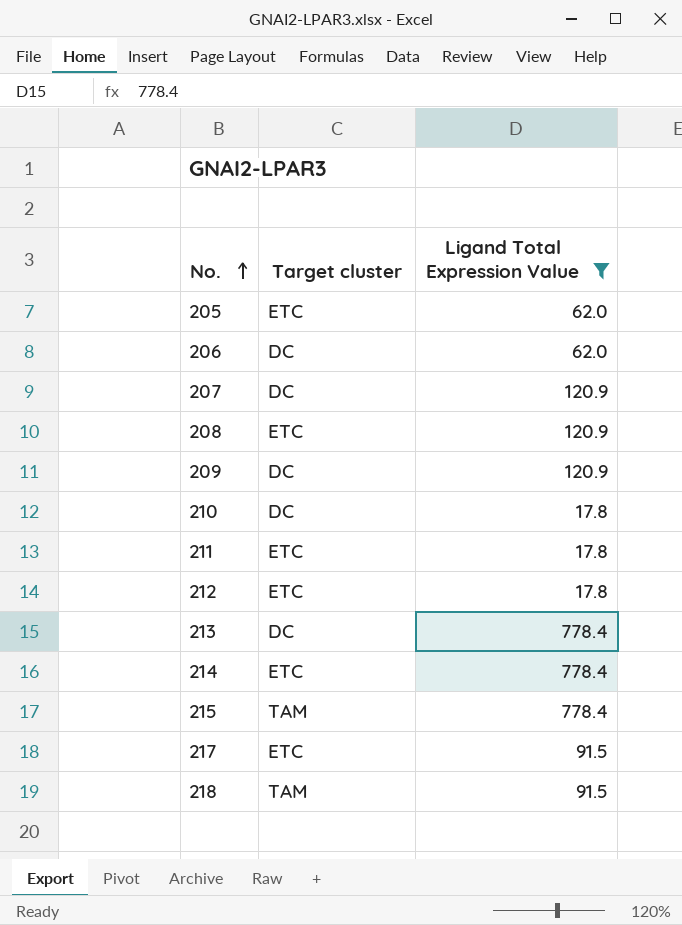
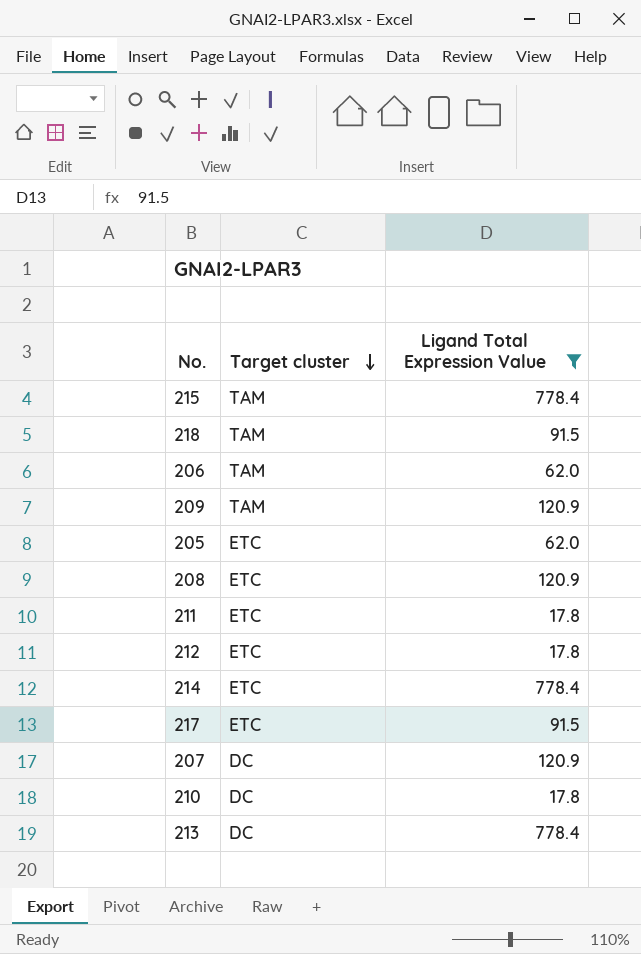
row order: No. ascending -> Target cluster descending
206 | Target cluster: DC -> TAM
209 | Target cluster: DC -> TAM

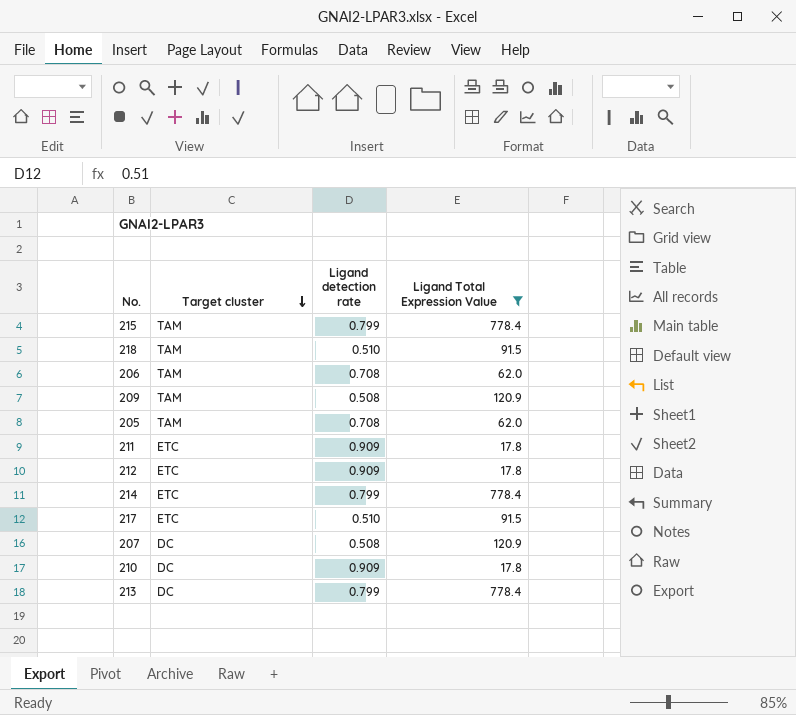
column Ligand detection rate | position: none -> 3
row 208: ETC | 120.9 -> none
205 | Target cluster: ETC -> TAM

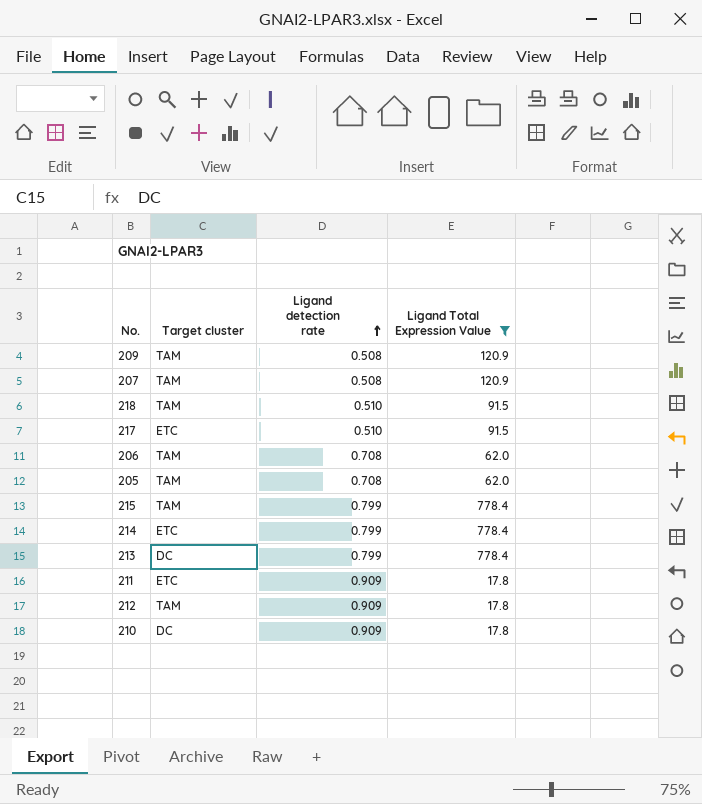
row order: Target cluster descending -> Ligand detection rate ascending
207 | Target cluster: DC -> TAM
212 | Target cluster: ETC -> TAM

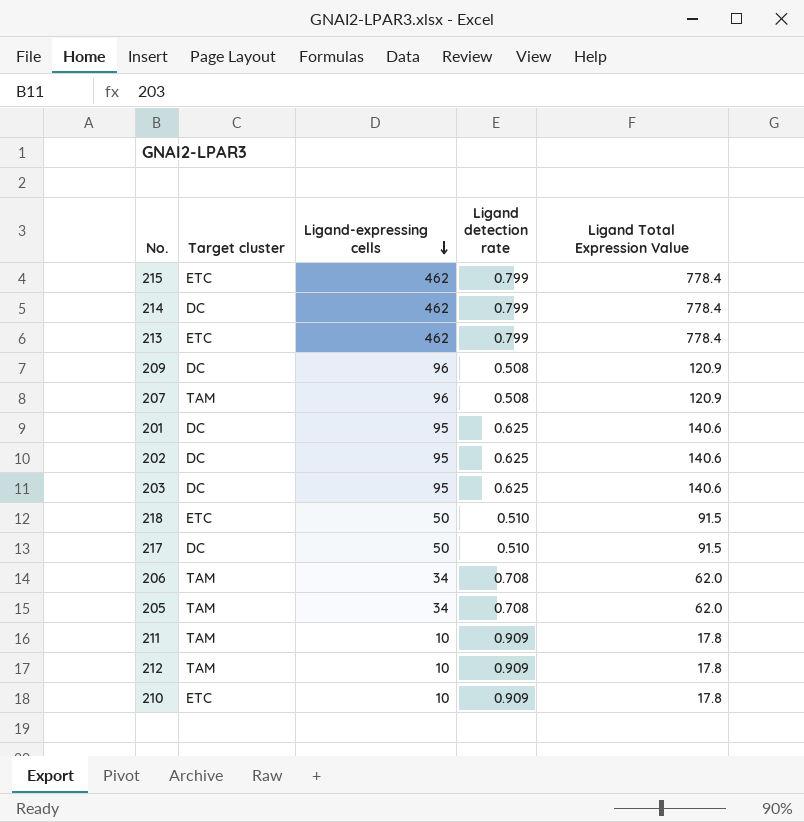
filter: Ligand Total Expression Value != 140.6 -> none
row order: Ligand detection rate ascending -> Ligand-expressing cells descending
column Ligand-expressing cells | position: none -> 3
215 | Target cluster: TAM -> ETC
214 | Target cluster: ETC -> DC
213 | Target cluster: DC -> ETC
209 | Target cluster: TAM -> DC
218 | Target cluster: TAM -> ETC
217 | Target cluster: ETC -> DC
211 | Target cluster: ETC -> TAM
210 | Target cluster: DC -> ETC

